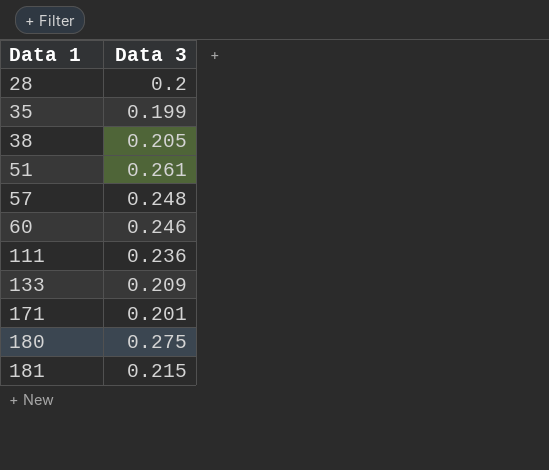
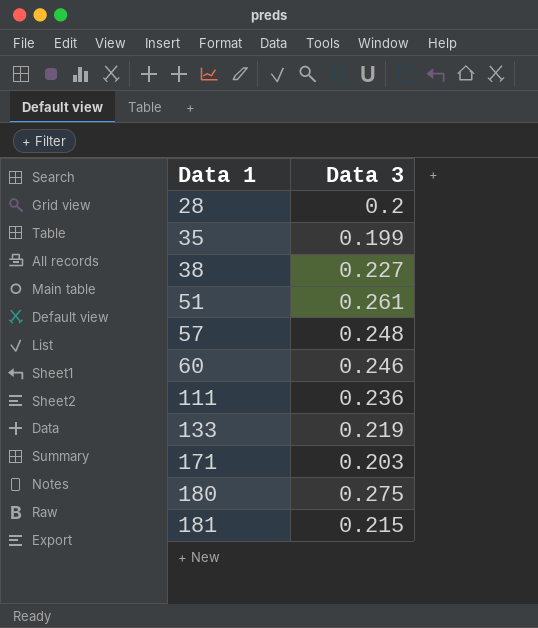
38 | Data 3: 0.205 -> 0.227
133 | Data 3: 0.209 -> 0.219
171 | Data 3: 0.201 -> 0.203

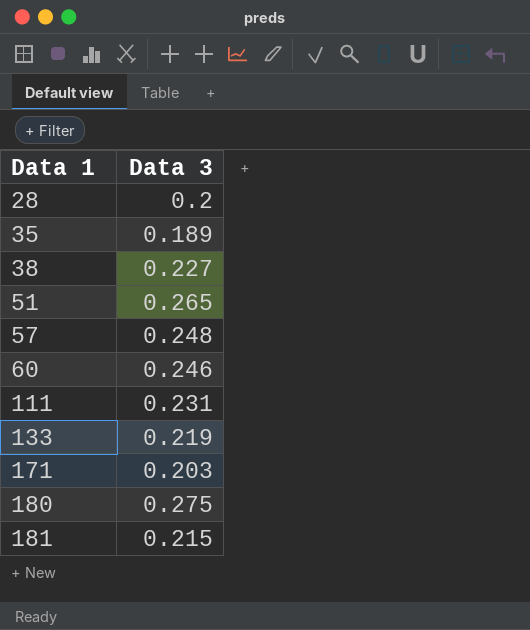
35 | Data 3: 0.199 -> 0.189
51 | Data 3: 0.261 -> 0.265
111 | Data 3: 0.236 -> 0.231

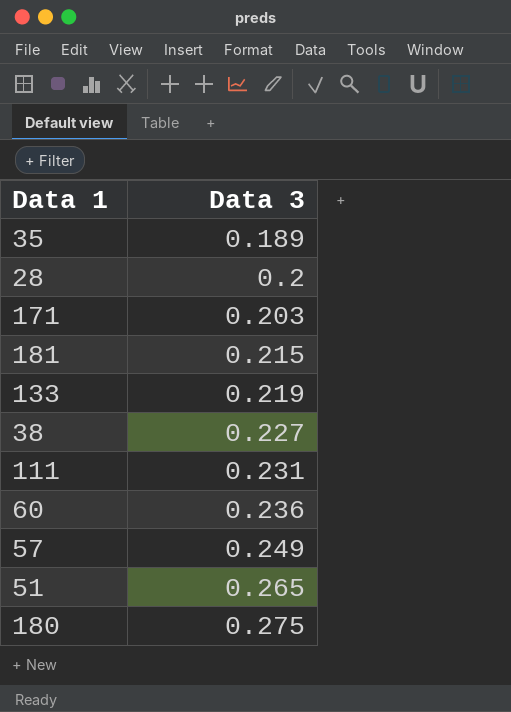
row order: Data 1 ascending -> Data 3 ascending
60 | Data 3: 0.246 -> 0.236
57 | Data 3: 0.248 -> 0.249

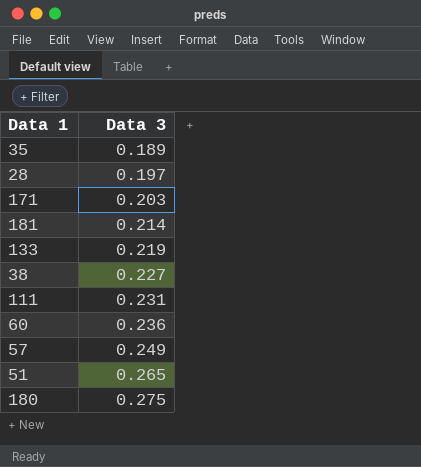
28 | Data 3: 0.2 -> 0.197
181 | Data 3: 0.215 -> 0.214

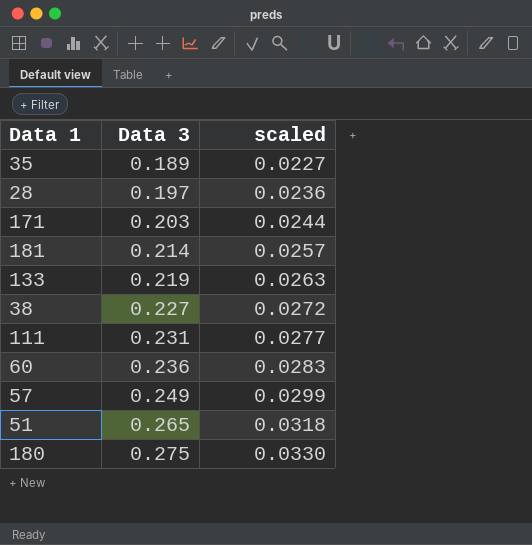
column scaled | formula: none -> [Data 3] * 0.12

